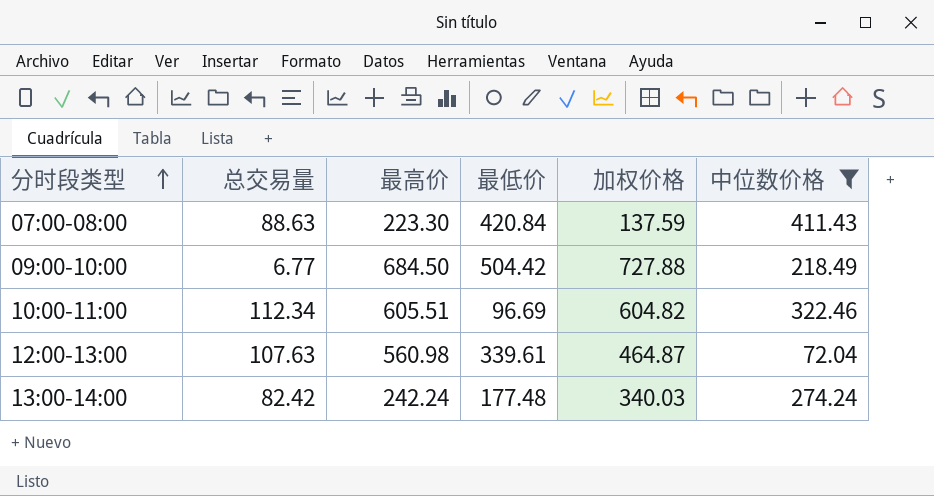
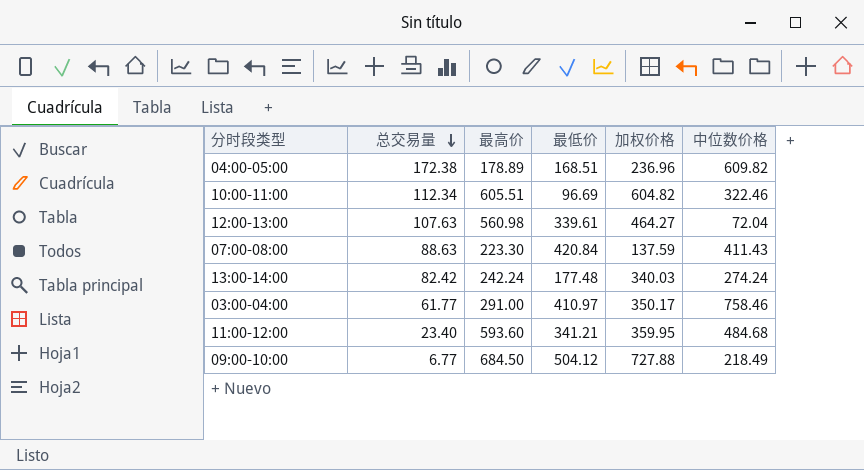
filter: 中位数价格 <= 411.43 -> none
row order: 分时段类型 ascending -> 总交易量 descending
12:00-13:00 | 加权价格: 464.87 -> 464.27
09:00-10:00 | 最低价: 504.42 -> 504.12

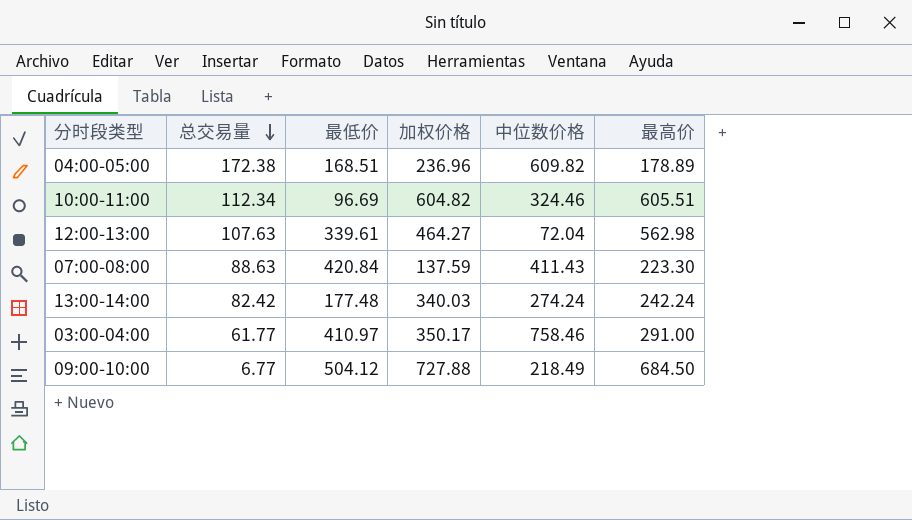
column 最高价 | position: 3 -> 6
row 11:00-12:00: 23.40 | 593.60 | 341.21 | 359.95 | 484.68 -> none
10:00-11:00 | 中位数价格: 322.46 -> 324.46
12:00-13:00 | 最高价: 560.98 -> 562.98

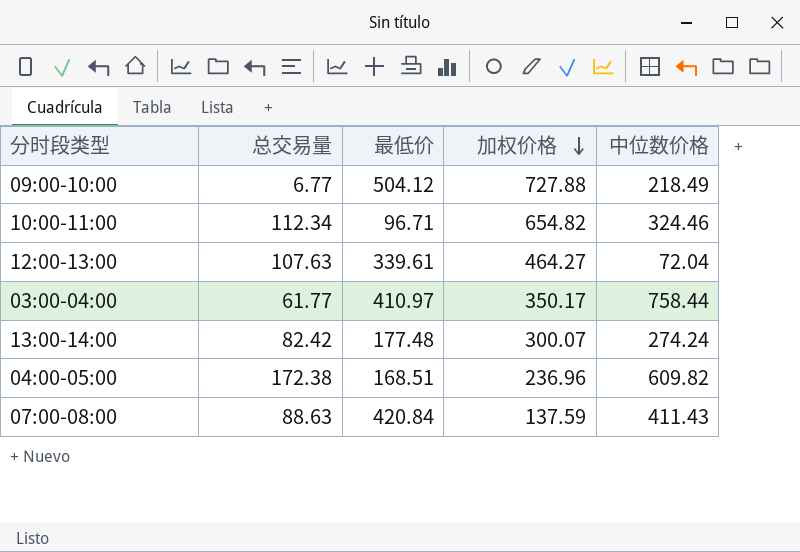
row order: 总交易量 descending -> 加权价格 descending
column 最高价 | position: 6 -> none
10:00-11:00 | 最低价: 96.69 -> 96.71
10:00-11:00 | 加权价格: 604.82 -> 654.82
03:00-04:00 | 中位数价格: 758.46 -> 758.44
13:00-14:00 | 加权价格: 340.03 -> 300.07

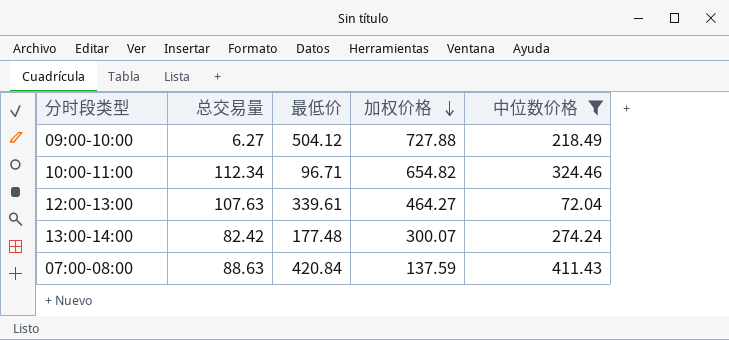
filter: none -> 中位数价格 <= 411.43
09:00-10:00 | 总交易量: 6.77 -> 6.27

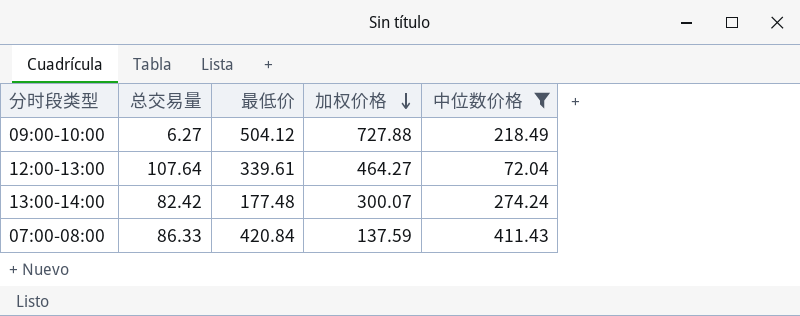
row 10:00-11:00: 112.34 | 96.71 | 654.82 | 324.46 -> none
12:00-13:00 | 总交易量: 107.63 -> 107.64
07:00-08:00 | 总交易量: 88.63 -> 86.33

